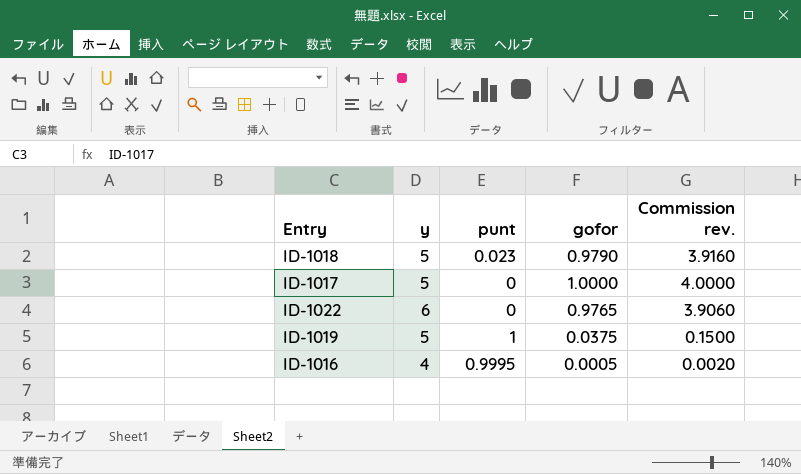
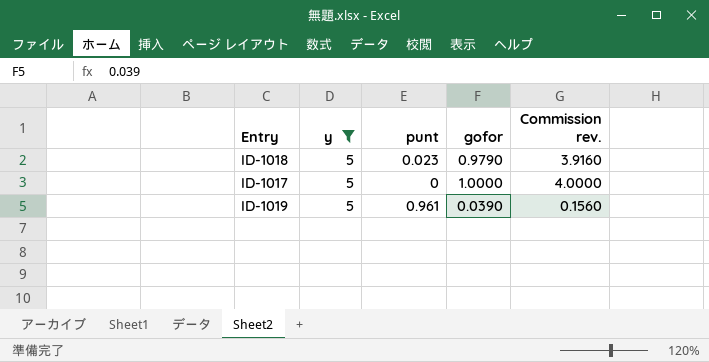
filter: none -> y = 5
ID-1019 | punt: 1 -> 0.961
ID-1019 | gofor: 0.0375 -> 0.0390
ID-1019 | Commission rev.: 0.1500 -> 0.1560

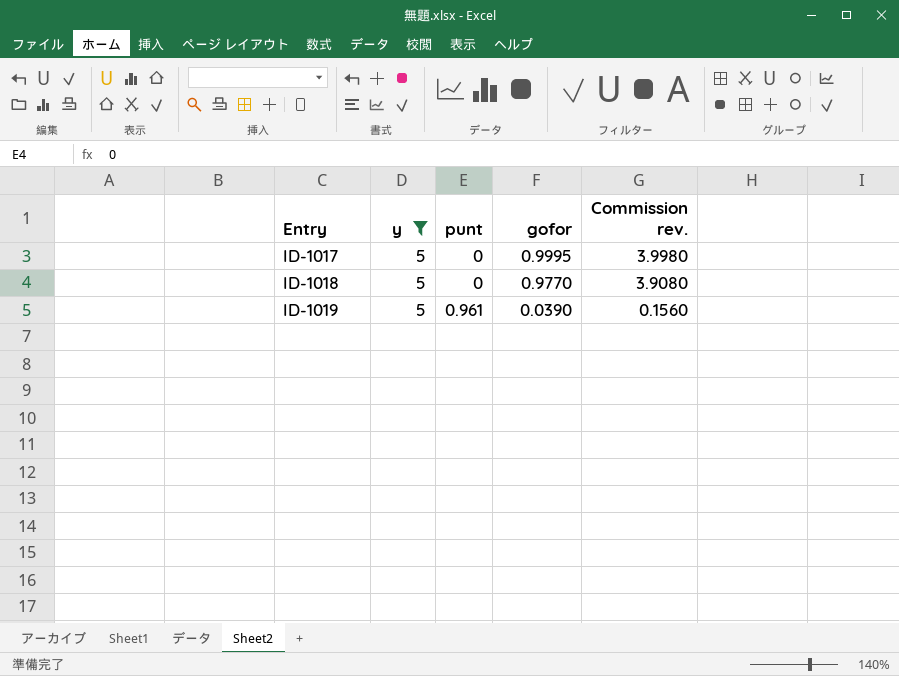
row order: none -> Entry ascending
ID-1017 | gofor: 1.0000 -> 0.9995
ID-1017 | Commission rev.: 4.0000 -> 3.9980
ID-1018 | punt: 0.023 -> 0
ID-1018 | gofor: 0.9790 -> 0.9770
ID-1018 | Commission rev.: 3.9160 -> 3.9080

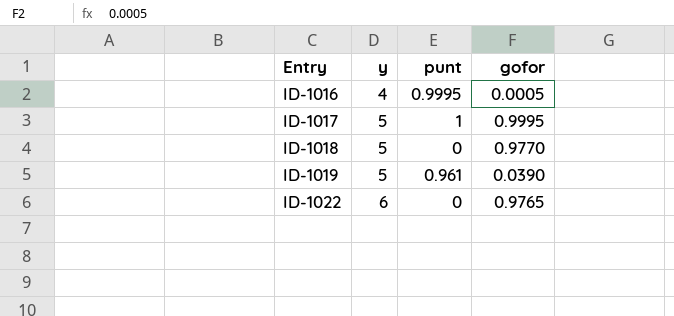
filter: y = 5 -> none
column Commission rev. | formula: [gofor] * 4 -> none
ID-1017 | punt: 0 -> 1

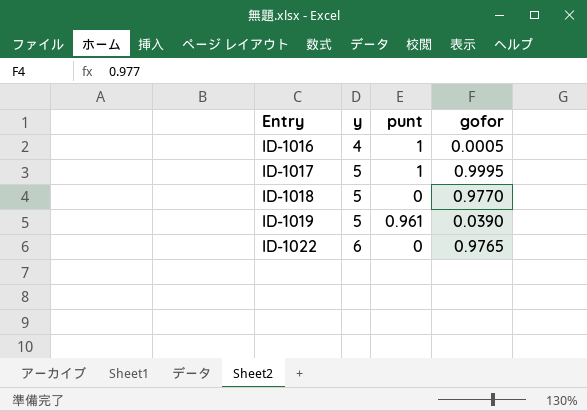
ID-1016 | punt: 0.9995 -> 1

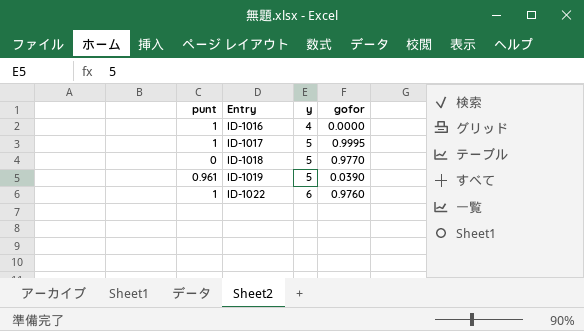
column punt | position: 3 -> 1
ID-1016 | gofor: 0.0005 -> 0.0000
ID-1022 | punt: 0 -> 1
ID-1022 | gofor: 0.9765 -> 0.9760

